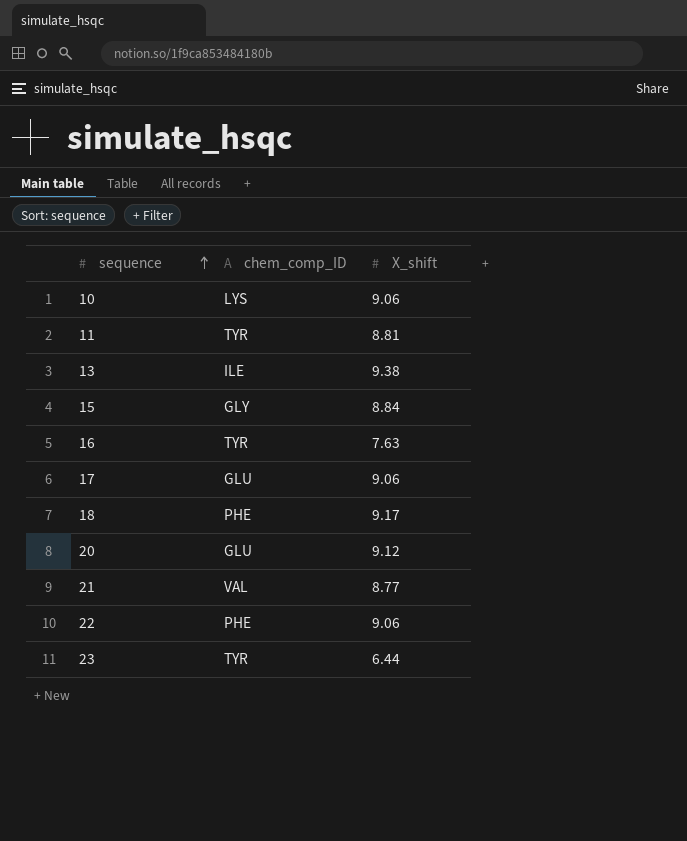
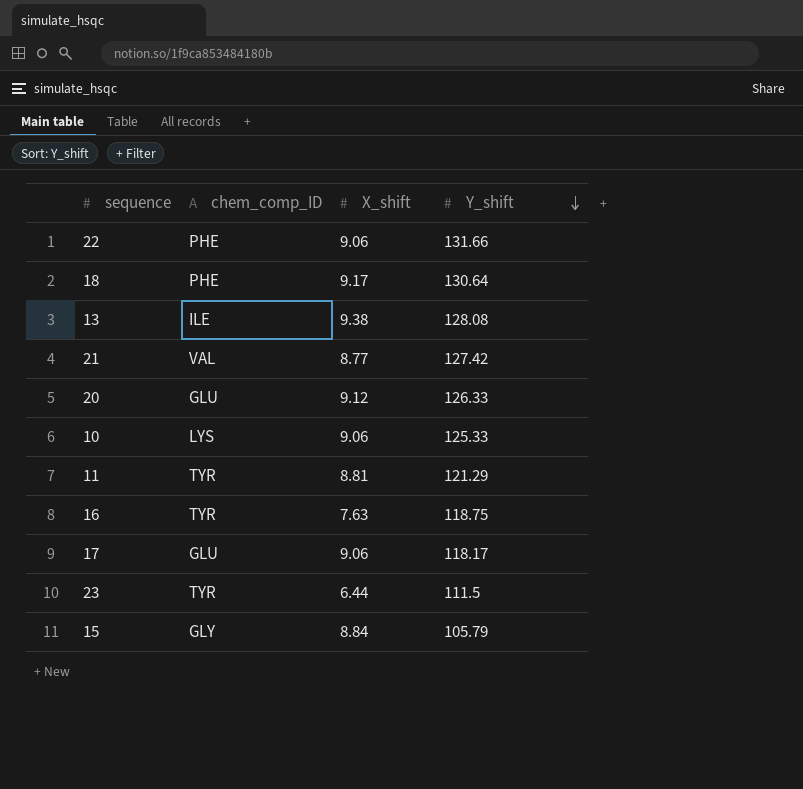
row order: sequence ascending -> Y_shift descending
column Y_shift | position: none -> 4

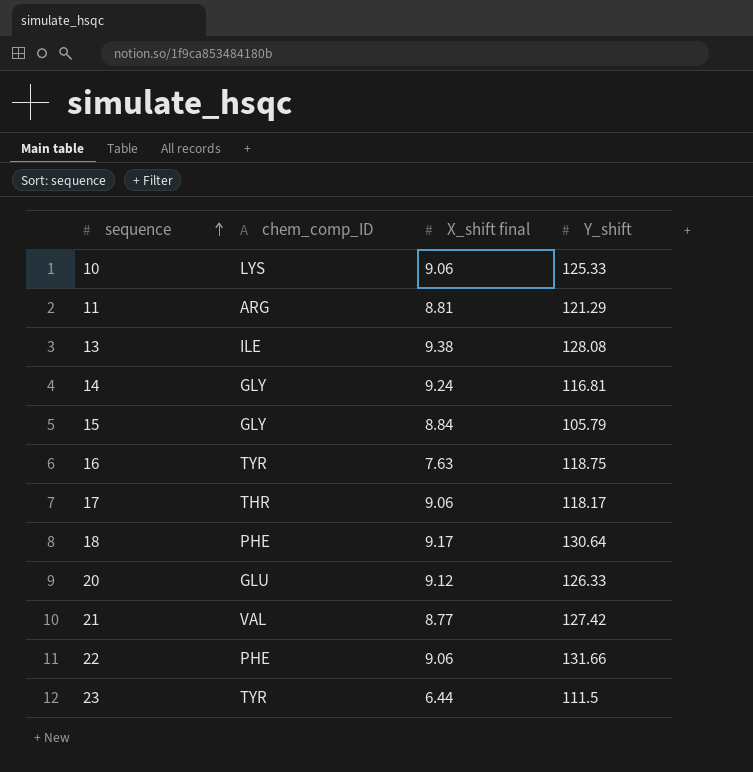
row order: Y_shift descending -> sequence ascending
column name: X_shift -> X_shift final
11 | chem_comp_ID: TYR -> ARG
row 14: none -> GLY | 9.24 | 116.81
17 | chem_comp_ID: GLU -> THR

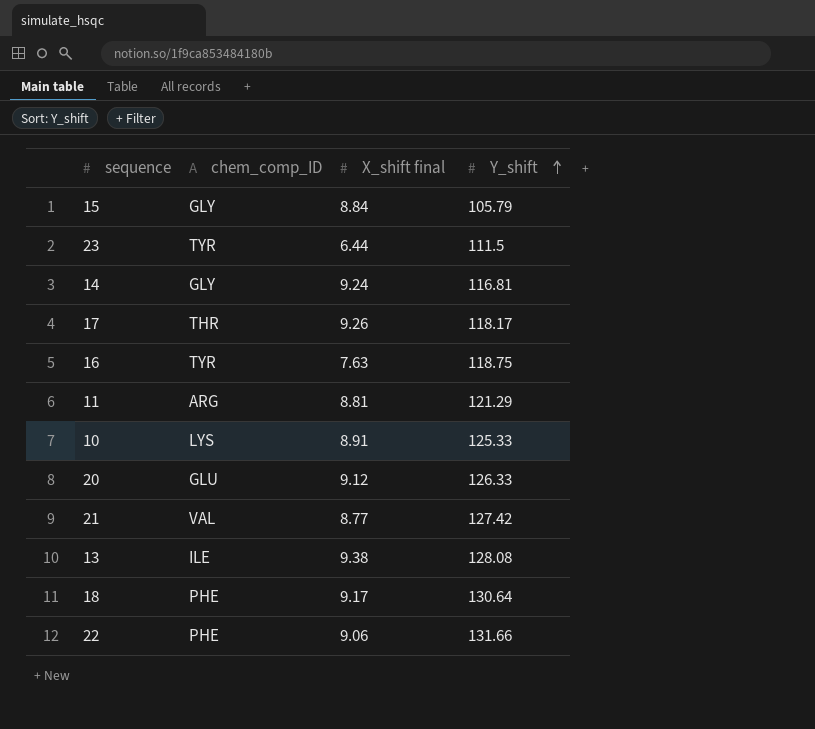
row order: sequence ascending -> Y_shift ascending
17 | X_shift final: 9.06 -> 9.26
10 | X_shift final: 9.06 -> 8.91

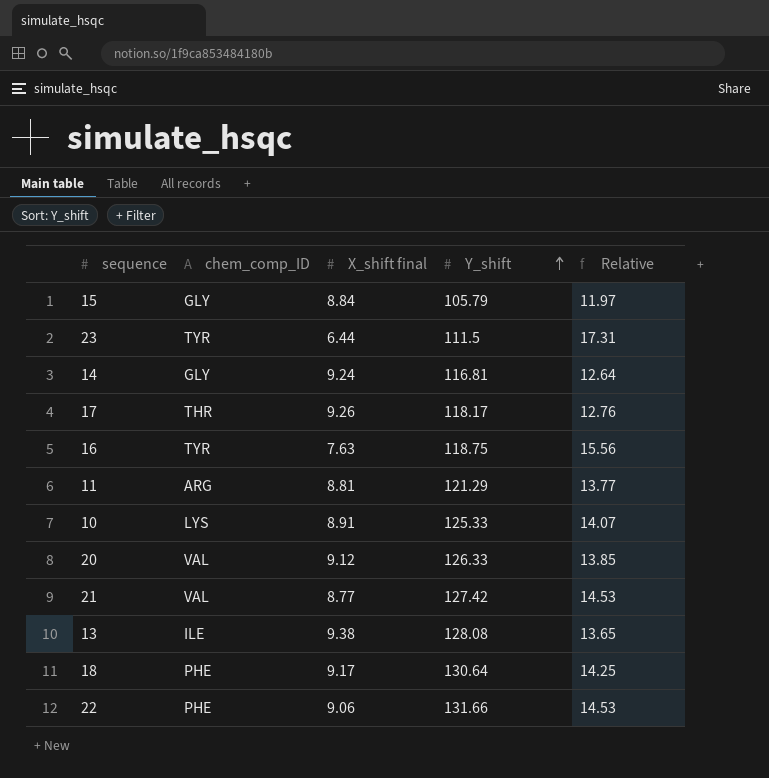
column Relative | formula: none -> [Y_shift] / [X_shift final]
20 | chem_comp_ID: GLU -> VAL

